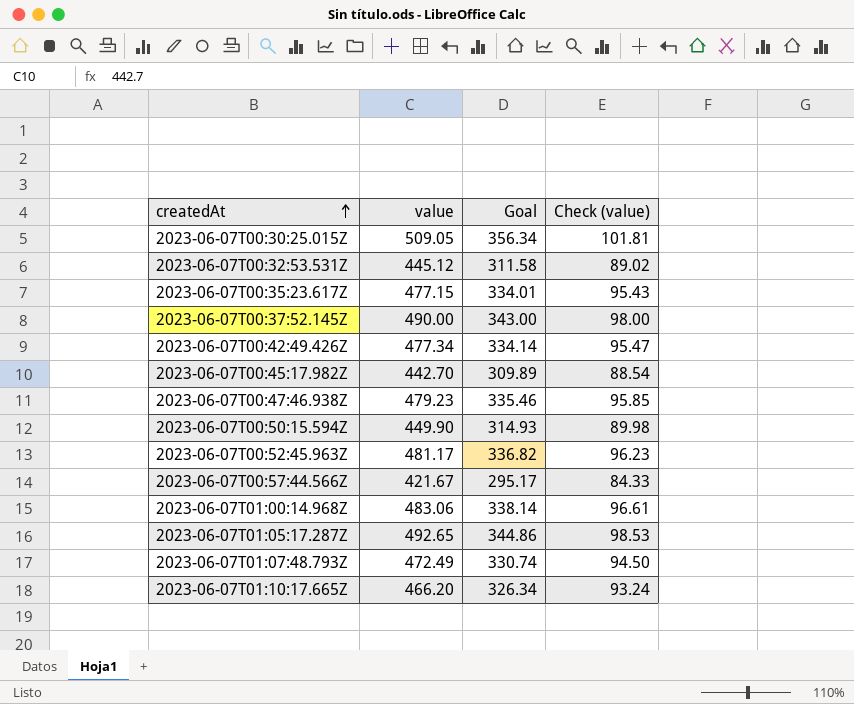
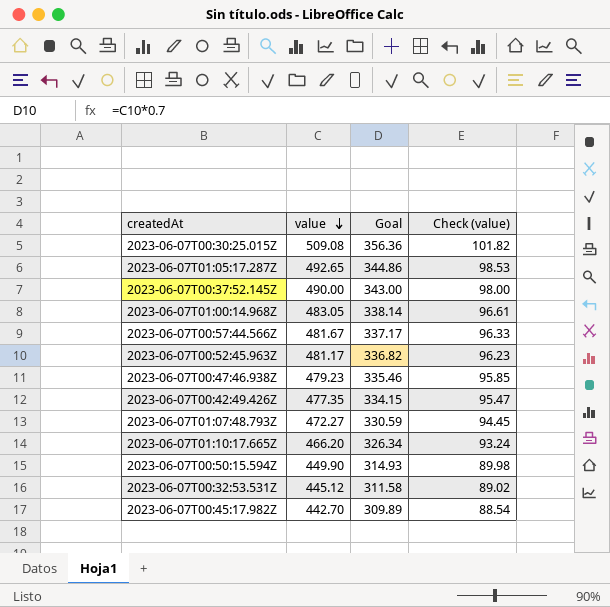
row order: createdAt ascending -> value descending
row 2023-06-07T00:35:23.617Z: 477.15 | 334.01 | 95.43 -> none
2023-06-07T00:30:25.015Z | value: 509.05 -> 509.08
2023-06-07T00:30:25.015Z | Goal: 356.34 -> 356.36
2023-06-07T00:30:25.015Z | Check (value): 101.81 -> 101.82
2023-06-07T01:00:14.968Z | value: 483.06 -> 483.05
2023-06-07T00:57:44.566Z | value: 421.67 -> 481.67
2023-06-07T00:57:44.566Z | Goal: 295.17 -> 337.17
2023-06-07T00:57:44.566Z | Check (value): 84.33 -> 96.33
2023-06-07T00:42:49.426Z | value: 477.34 -> 477.35
2023-06-07T00:42:49.426Z | Goal: 334.14 -> 334.15
2023-06-07T01:07:48.793Z | value: 472.49 -> 472.27
2023-06-07T01:07:48.793Z | Goal: 330.74 -> 330.59
2023-06-07T01:07:48.793Z | Check (value): 94.50 -> 94.45

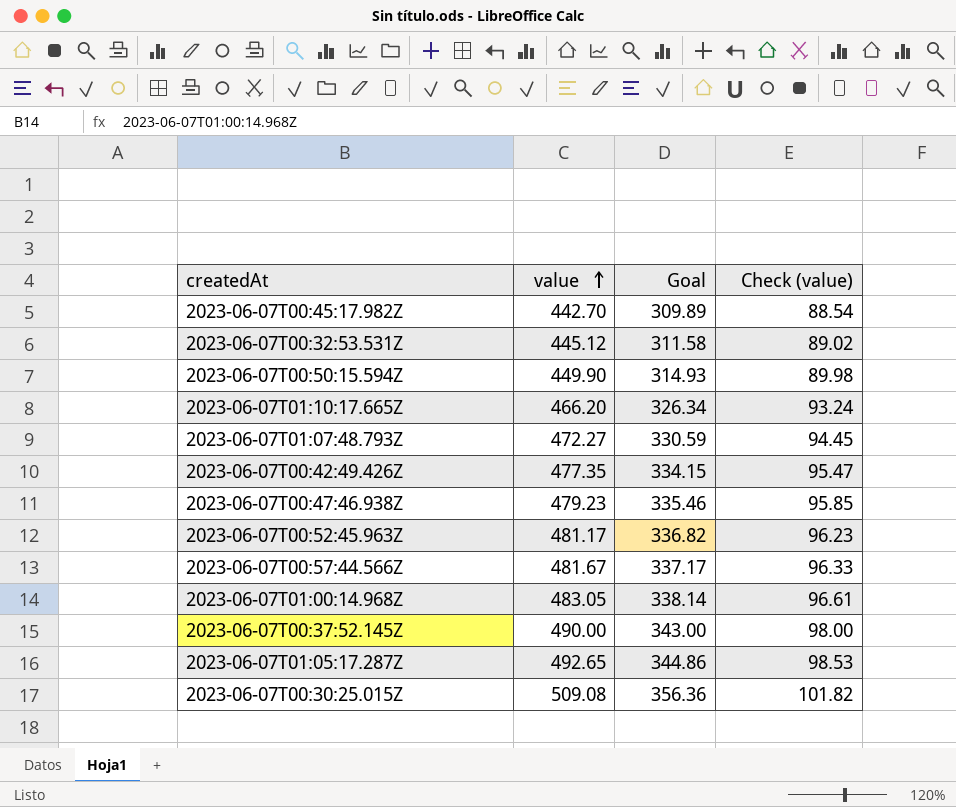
row order: value descending -> value ascending

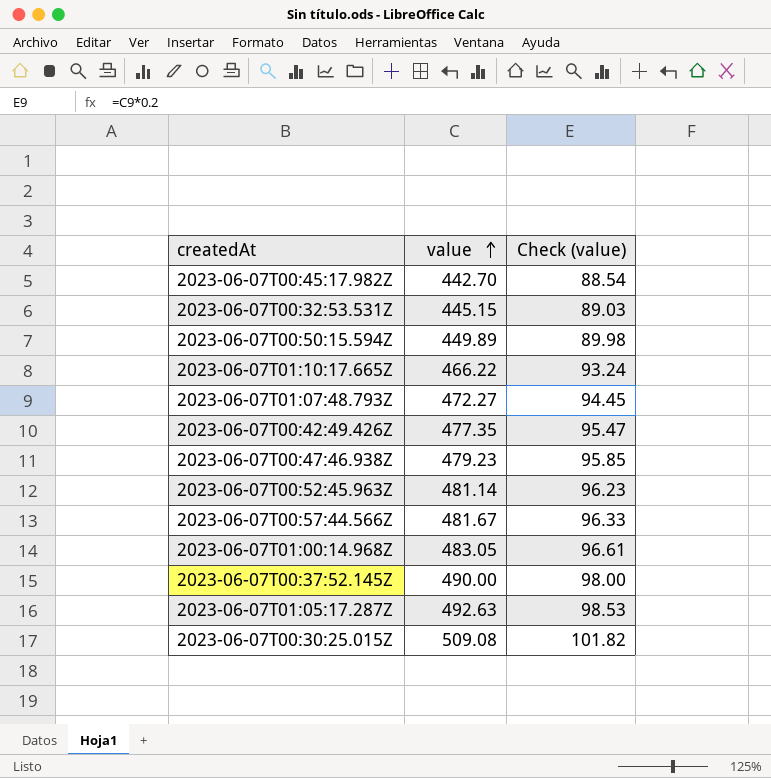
column Goal | formula: [value] * 0.7 -> none
2023-06-07T00:32:53.531Z | value: 445.12 -> 445.15
2023-06-07T00:32:53.531Z | Check (value): 89.02 -> 89.03
2023-06-07T00:50:15.594Z | value: 449.90 -> 449.89
2023-06-07T01:10:17.665Z | value: 466.20 -> 466.22
2023-06-07T00:52:45.963Z | value: 481.17 -> 481.14
2023-06-07T01:05:17.287Z | value: 492.65 -> 492.63

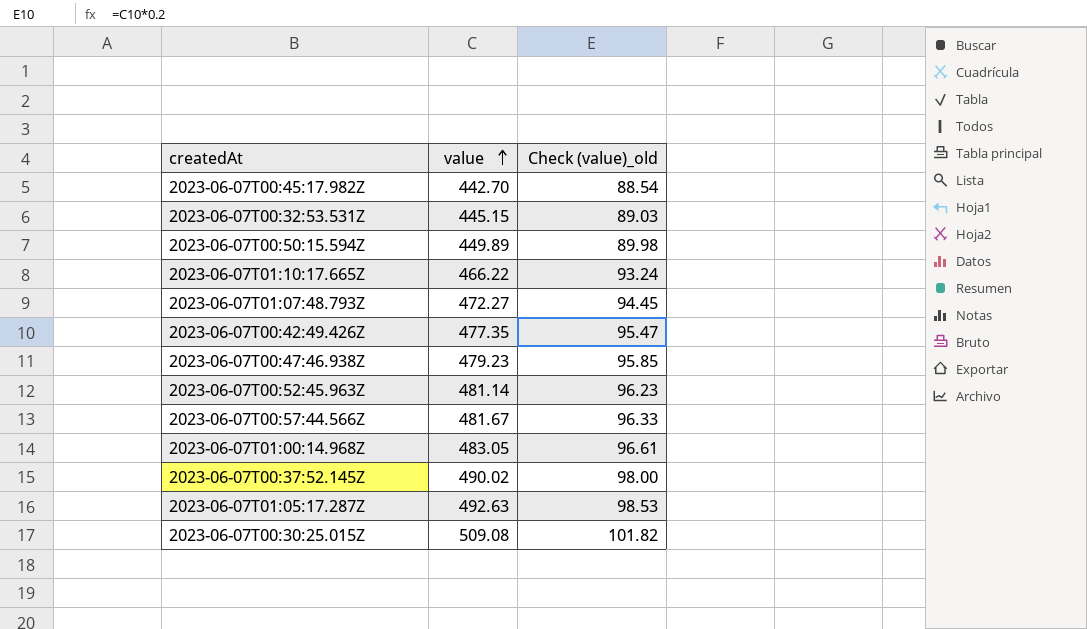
column name: Check (value) -> Check (value)_old
2023-06-07T00:37:52.145Z | value: 490.00 -> 490.02

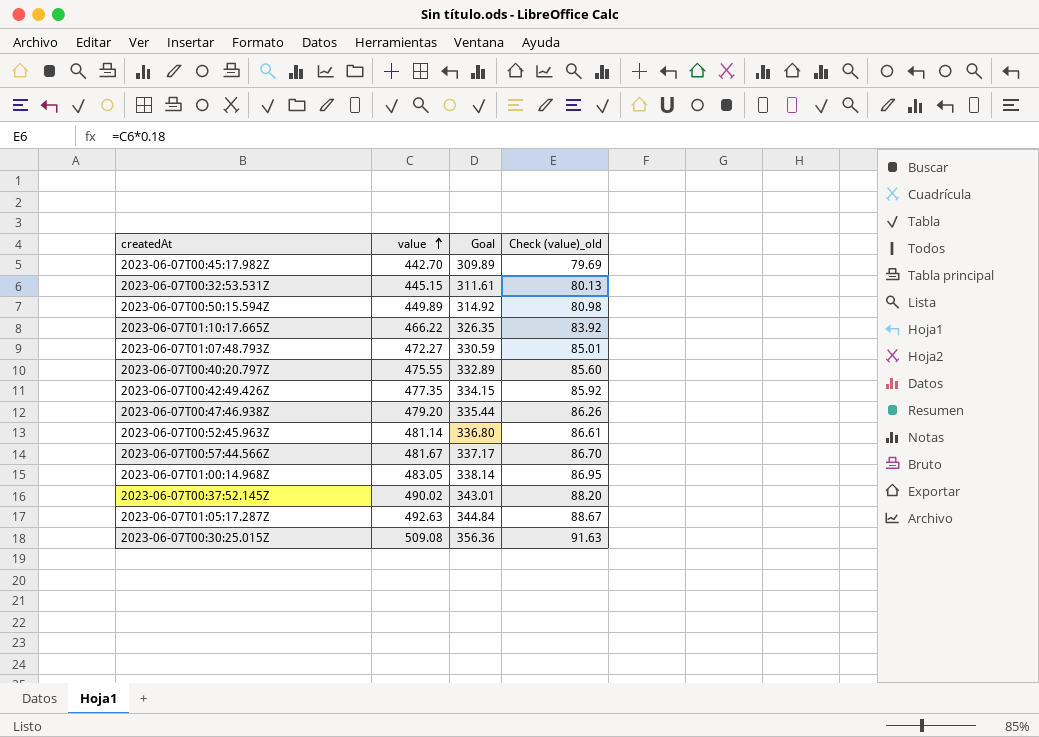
column Goal | formula: none -> [value] * 0.7
column Check (value)_old | formula: [value] * 0.2 -> [value] * 0.18
row 2023-06-07T00:40:20.797Z: none -> 475.55 | 332.89 | 85.60
2023-06-07T00:47:46.938Z | value: 479.23 -> 479.20

